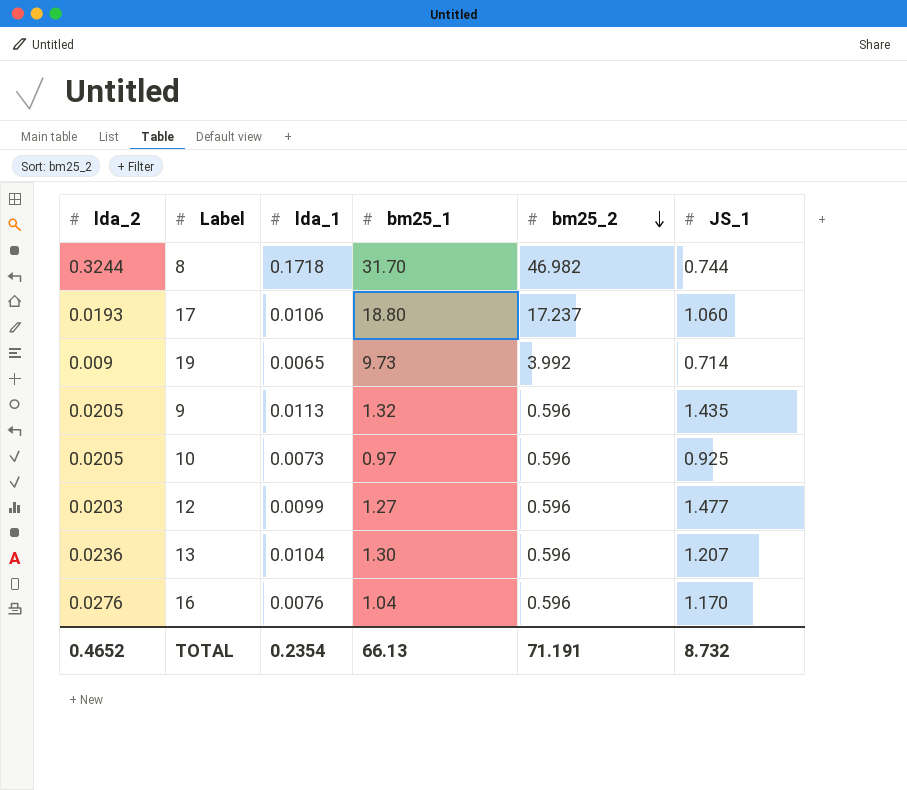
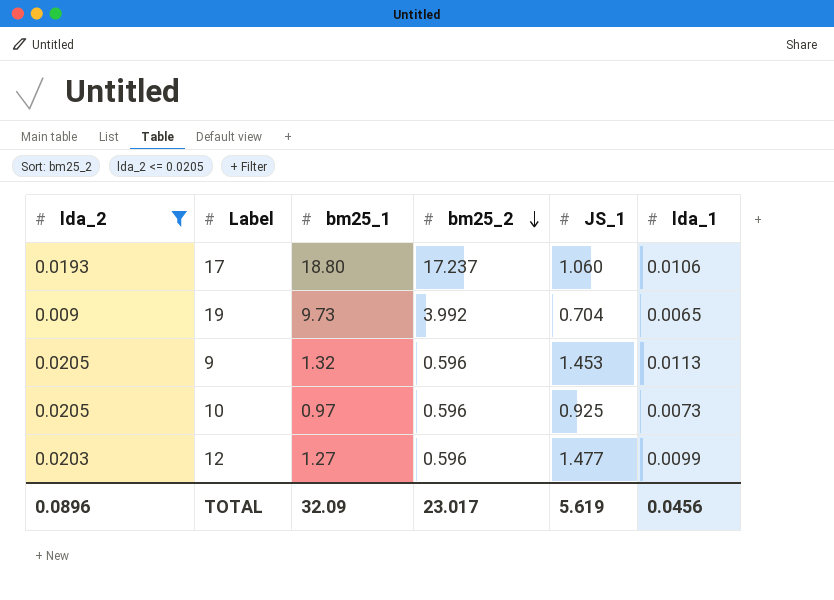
filter: none -> lda_2 <= 0.0205
column lda_1 | position: 3 -> 6
19 | JS_1: 0.714 -> 0.704
9 | JS_1: 1.435 -> 1.453
TOTAL | lda_2: 0.4652 -> 0.0896
TOTAL | bm25_1: 66.13 -> 32.09
TOTAL | bm25_2: 71.191 -> 23.017
TOTAL | JS_1: 8.732 -> 5.619
TOTAL | lda_1: 0.2354 -> 0.0456

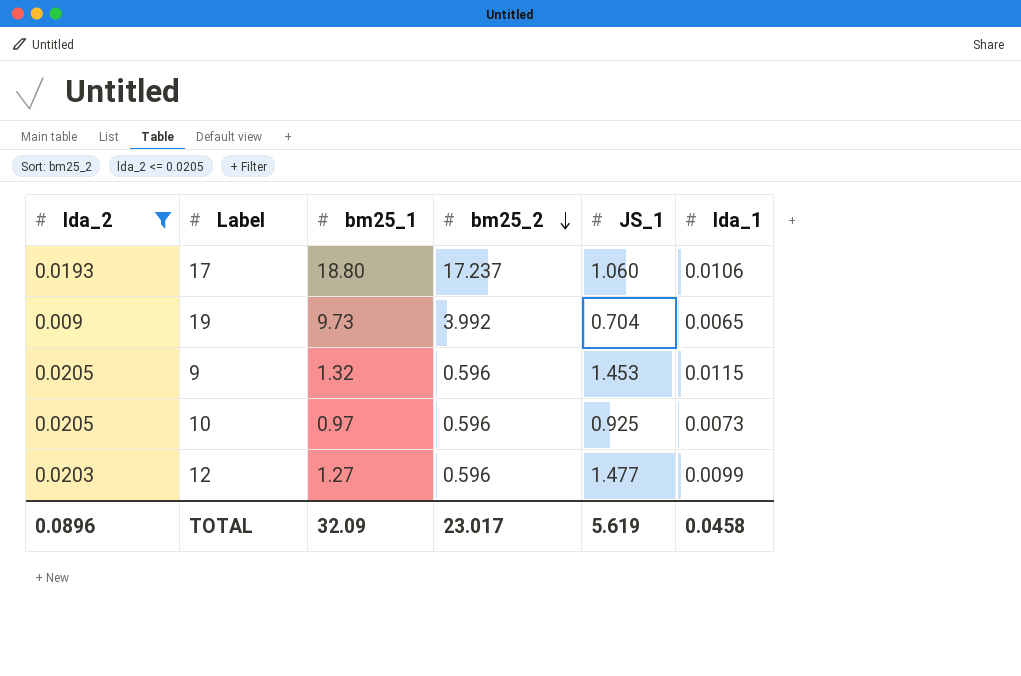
9 | lda_1: 0.0113 -> 0.0115
TOTAL | lda_1: 0.0456 -> 0.0458

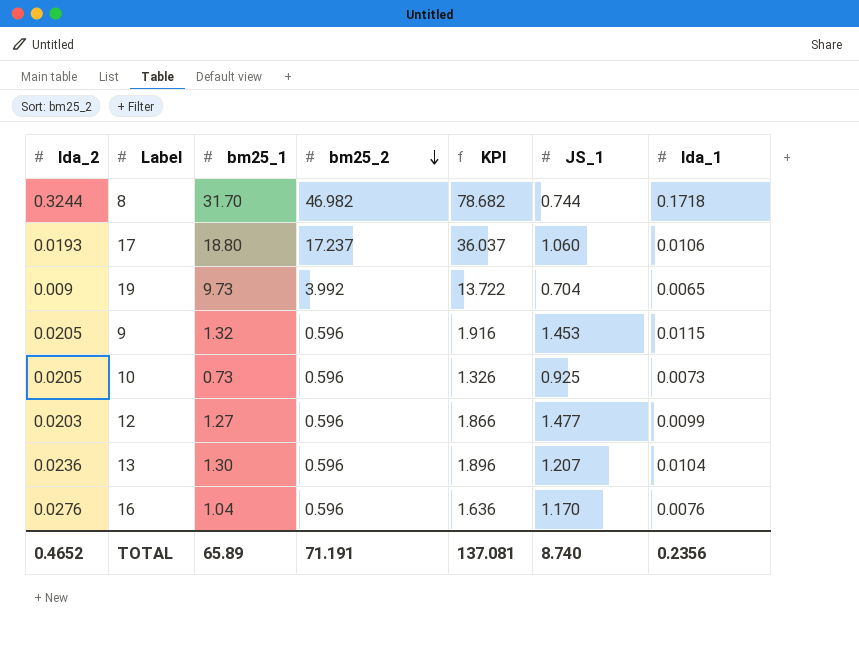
filter: lda_2 <= 0.0205 -> none
column KPI | formula: none -> [bm25_1] + [bm25_2]
10 | bm25_1: 0.97 -> 0.73
TOTAL | lda_2: 0.0896 -> 0.4652
TOTAL | bm25_1: 32.09 -> 65.89
TOTAL | bm25_2: 23.017 -> 71.191
TOTAL | JS_1: 5.619 -> 8.740
TOTAL | lda_1: 0.0458 -> 0.2356

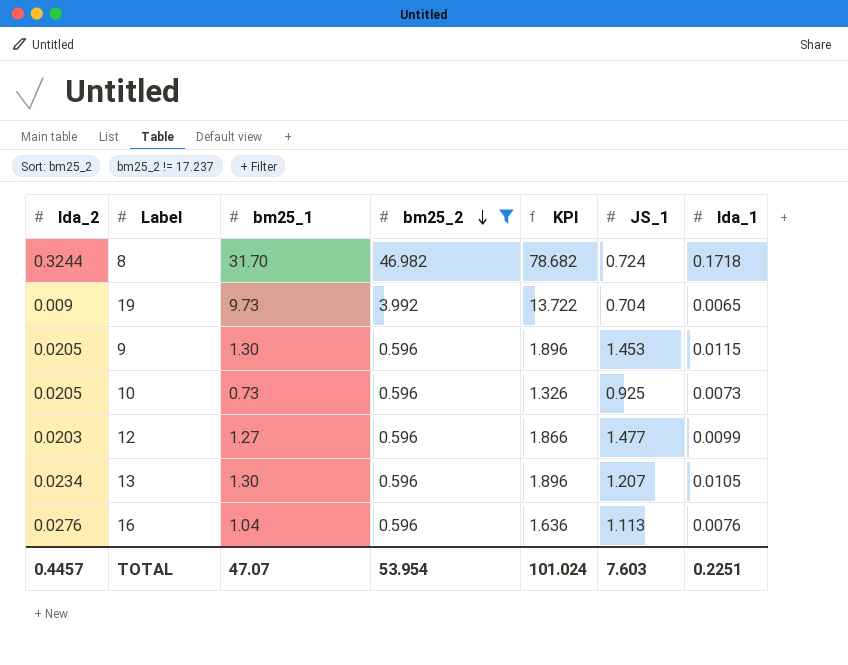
filter: none -> bm25_2 != 17.237
8 | JS_1: 0.744 -> 0.724
9 | bm25_1: 1.32 -> 1.30
9 | KPI: 1.916 -> 1.896
13 | lda_2: 0.0236 -> 0.0234
13 | lda_1: 0.0104 -> 0.0105
16 | JS_1: 1.170 -> 1.113
TOTAL | lda_2: 0.4652 -> 0.4457
TOTAL | bm25_1: 65.89 -> 47.07
TOTAL | bm25_2: 71.191 -> 53.954
TOTAL | KPI: 137.081 -> 101.024
TOTAL | JS_1: 8.740 -> 7.603
TOTAL | lda_1: 0.2356 -> 0.2251

